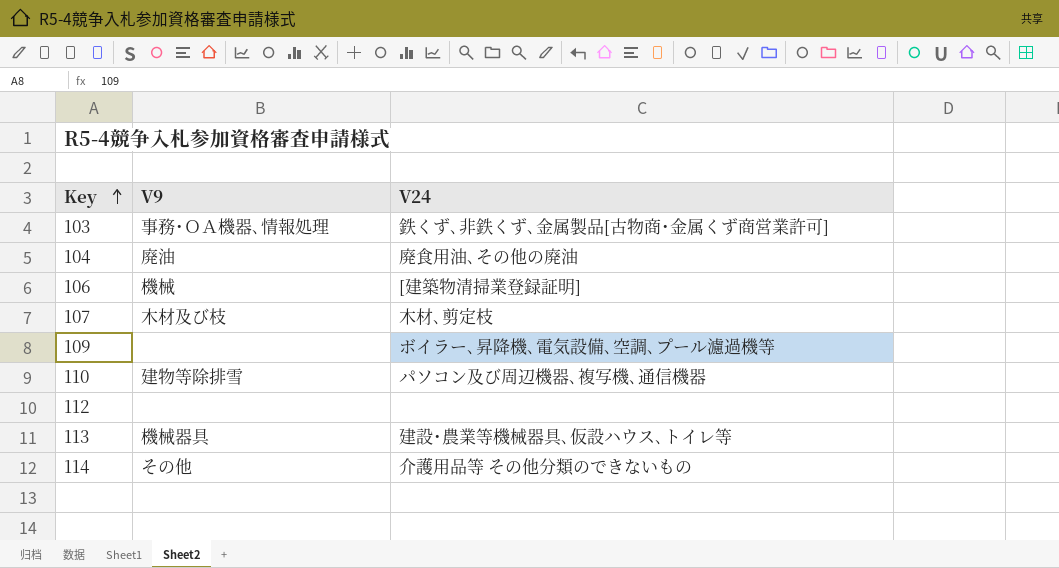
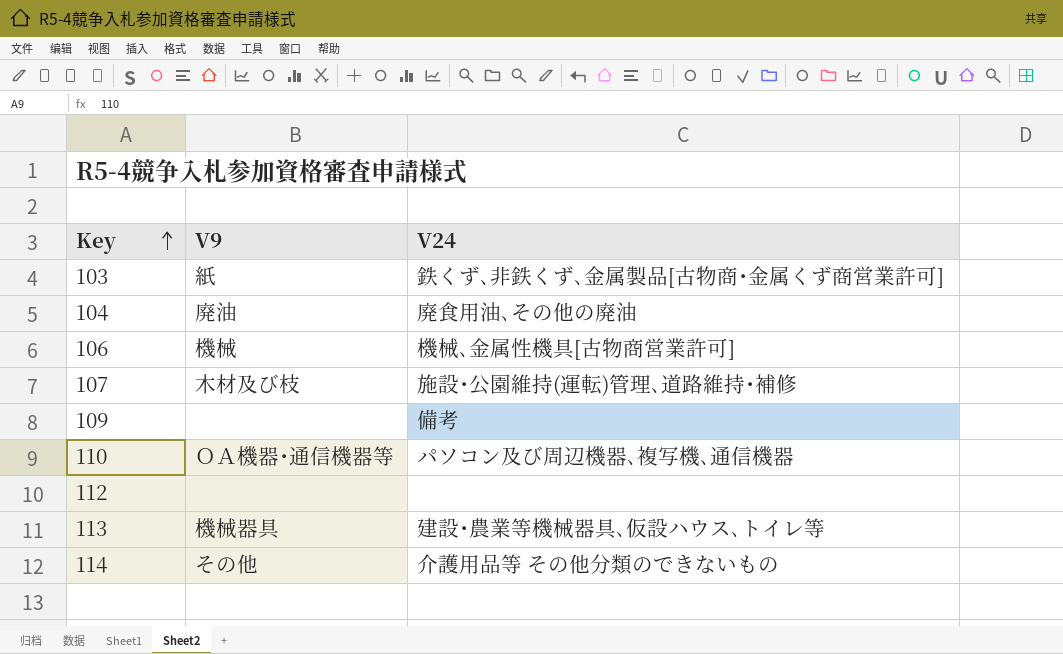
103 | V9: 事務･ＯＡ機器､情報処理 -> 紙
106 | V24: [建築物清掃業登録証明] -> 機械､金属性機具[古物商営業許可]
107 | V24: 木材､剪定枝 -> 施設･公園維持(運転)管理､道路維持･補修
109 | V24: ボイラー､昇降機､電気設備､空調､プール濾過機等 -> 備考
110 | V9: 建物等除排雪 -> ＯＡ機器･通信機器等

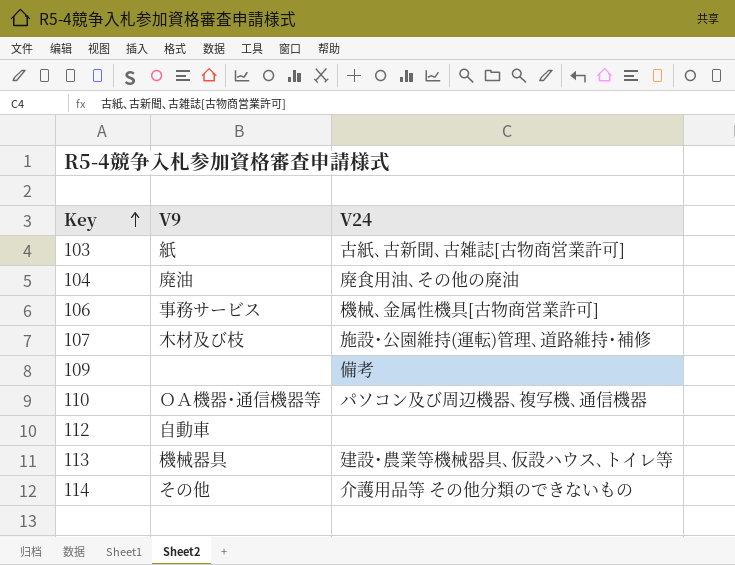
103 | V24: 鉄くず､非鉄くず､金属製品[古物商･金属くず商営業許可] -> 古紙､古新聞､古雑誌[古物商営業許可]
106 | V9: 機械 -> 事務サービス
112 | V9: none -> 自動車

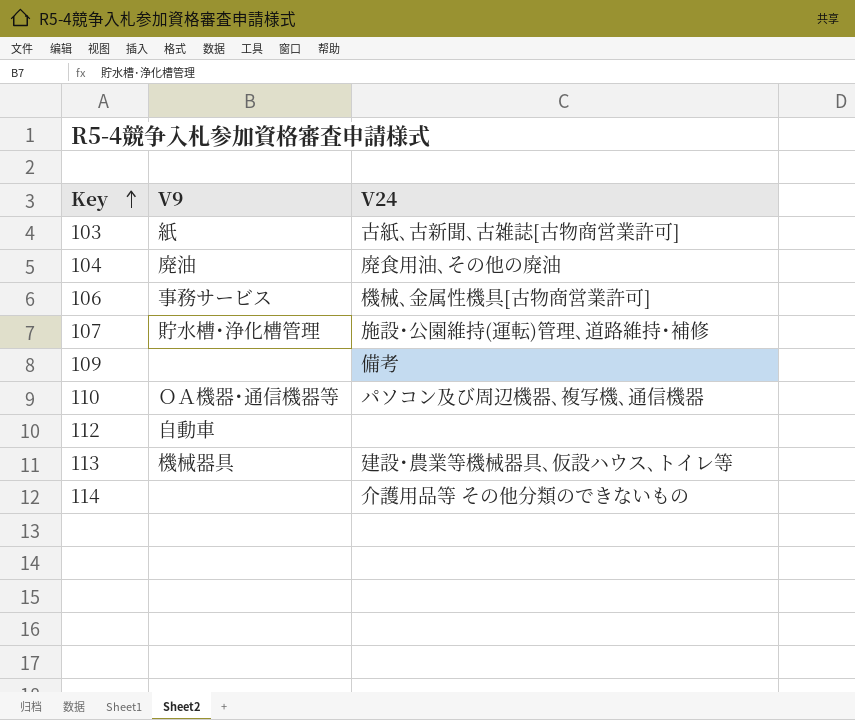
107 | V9: 木材及び枝 -> 貯水槽･浄化槽管理
114 | V9: その他 -> none

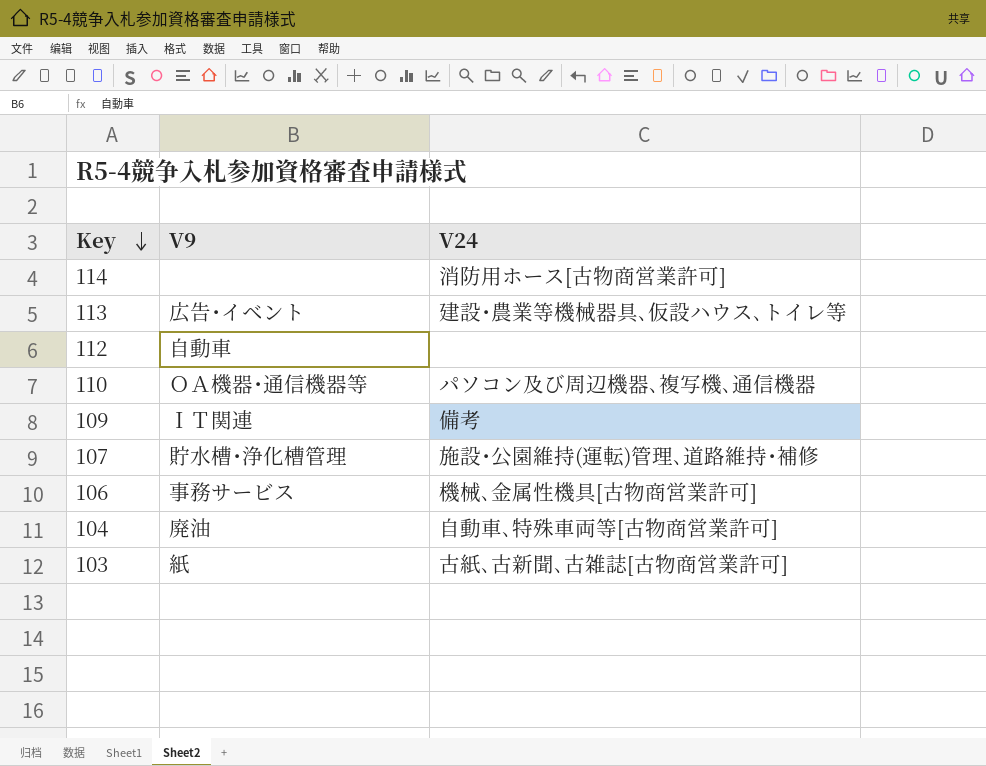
row order: Key ascending -> Key descending
114 | V24: 介護用品等 その他分類のできないもの -> 消防用ホース[古物商営業許可]
113 | V9: 機械器具 -> 広告･イベント
109 | V9: none -> ＩＴ関連
104 | V24: 廃食用油､その他の廃油 -> 自動車､特殊車両等[古物商営業許可]

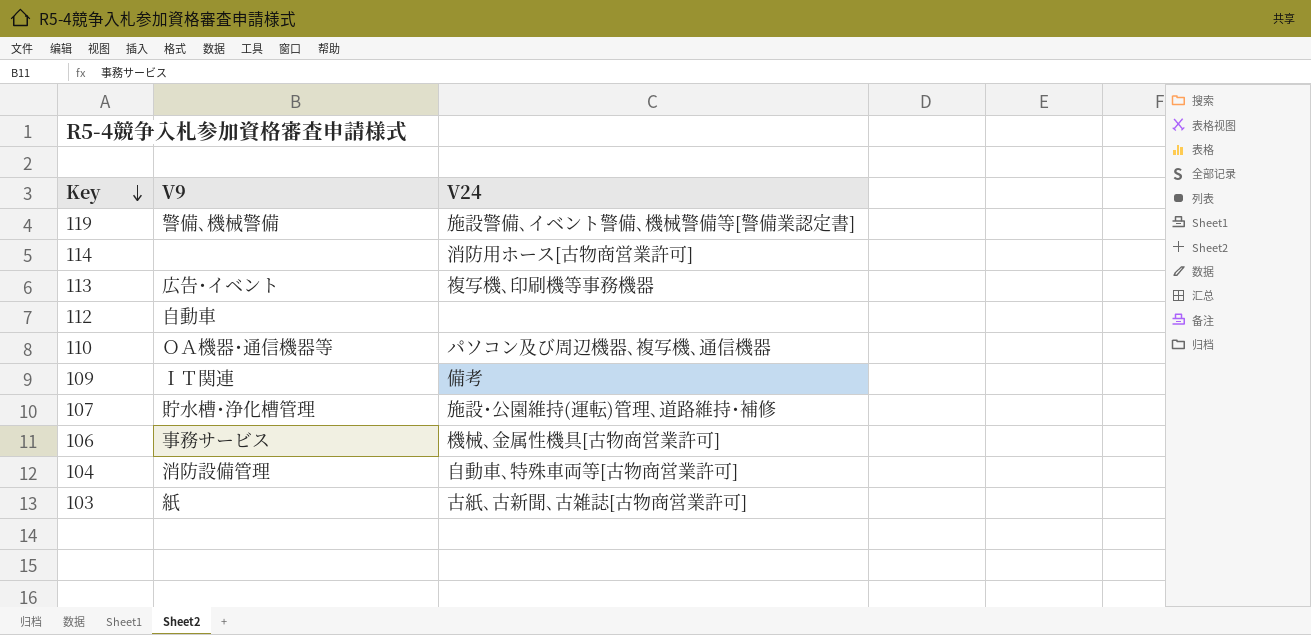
row 119: none -> 警備､機械警備 | 施設警備､イベント警備､機械警備等[警備業認定書]
113 | V24: 建設･農業等機械器具､仮設ハウス､トイレ等 -> 複写機､印刷機等事務機器
104 | V9: 廃油 -> 消防設備管理

